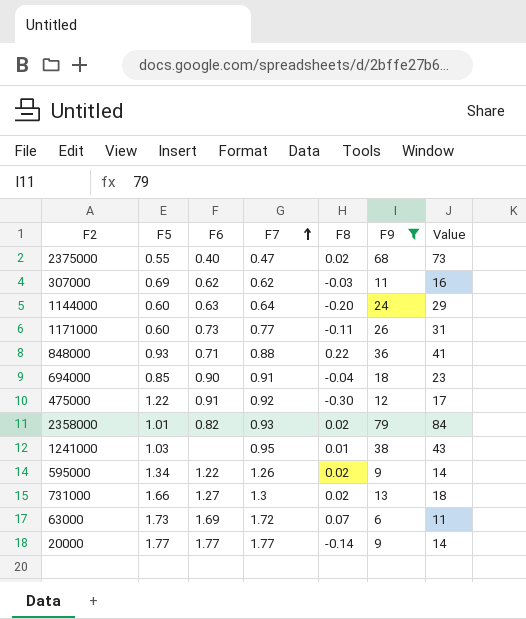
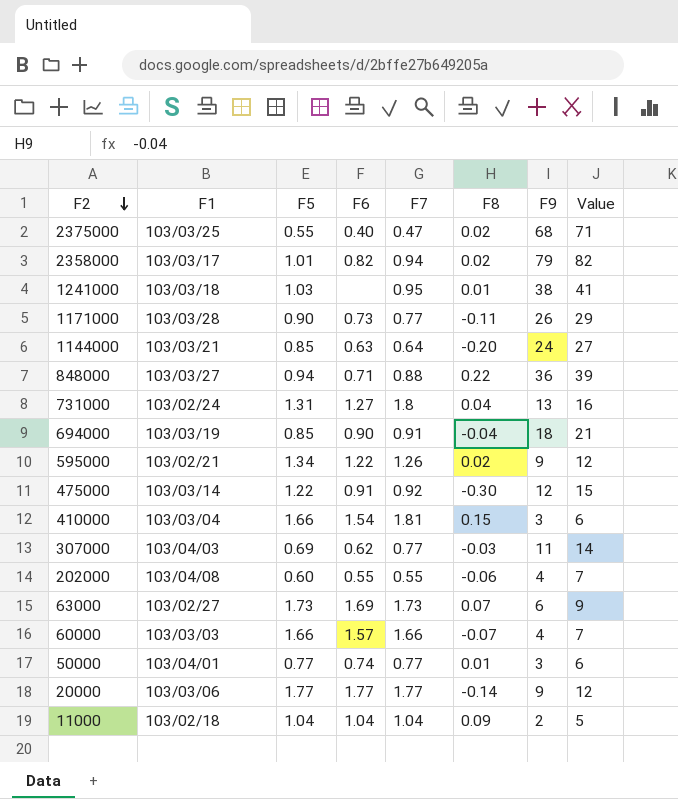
filter: F9 >= 6 -> none
row order: F7 ascending -> F2 descending
column F1 | position: none -> 2
column Value | formula: [F9] + 5 -> [F9] + 3
2358000 | F7: 0.93 -> 0.94
1171000 | F5: 0.60 -> 0.90
1144000 | F5: 0.60 -> 0.85
848000 | F5: 0.93 -> 0.94
731000 | F5: 1.66 -> 1.31
731000 | F7: 1.3 -> 1.8
731000 | F8: 0.02 -> 0.04
307000 | F7: 0.62 -> 0.77
63000 | F7: 1.72 -> 1.73

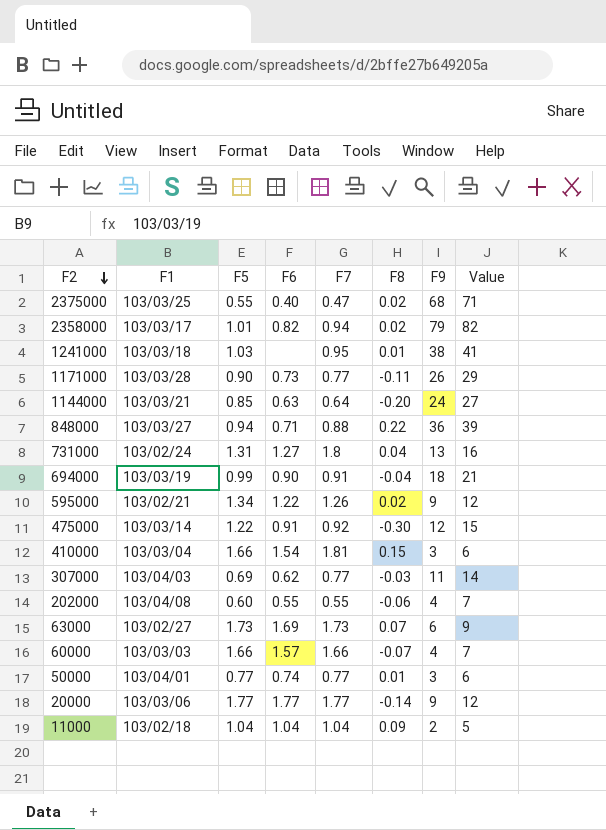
694000 | F5: 0.85 -> 0.99

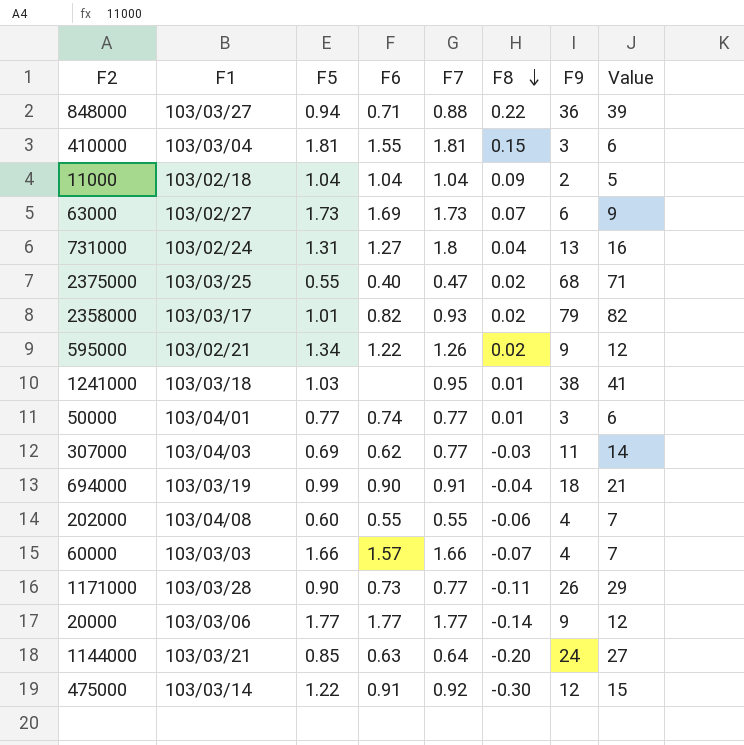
row order: F2 descending -> F8 descending
410000 | F5: 1.66 -> 1.81
410000 | F6: 1.54 -> 1.55
2358000 | F7: 0.94 -> 0.93

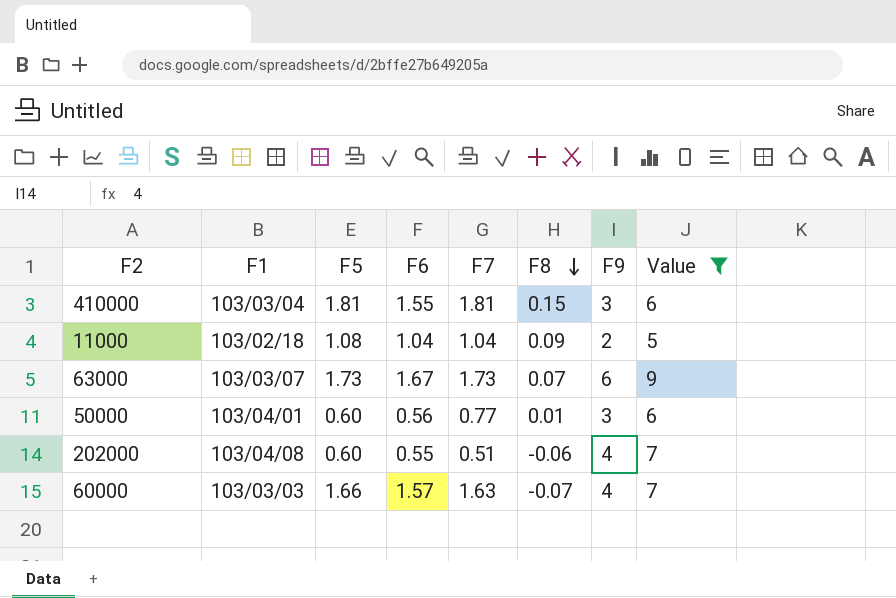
filter: none -> Value <= 9
11000 | F5: 1.04 -> 1.08
63000 | F1: 103/02/27 -> 103/03/07
63000 | F6: 1.69 -> 1.67
50000 | F5: 0.77 -> 0.60
50000 | F6: 0.74 -> 0.56
202000 | F7: 0.55 -> 0.51
60000 | F7: 1.66 -> 1.63

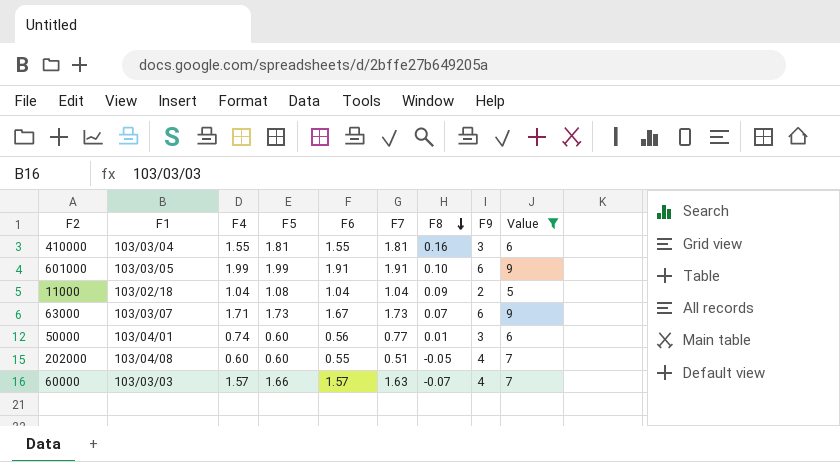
column F4 | position: none -> 3
410000 | F8: 0.15 -> 0.16
row 601000: none -> 103/03/05 | 1.99 | 1.99 | 1.91 | 1.91 | 0.10 | 6 | 9
202000 | F8: -0.06 -> -0.05

